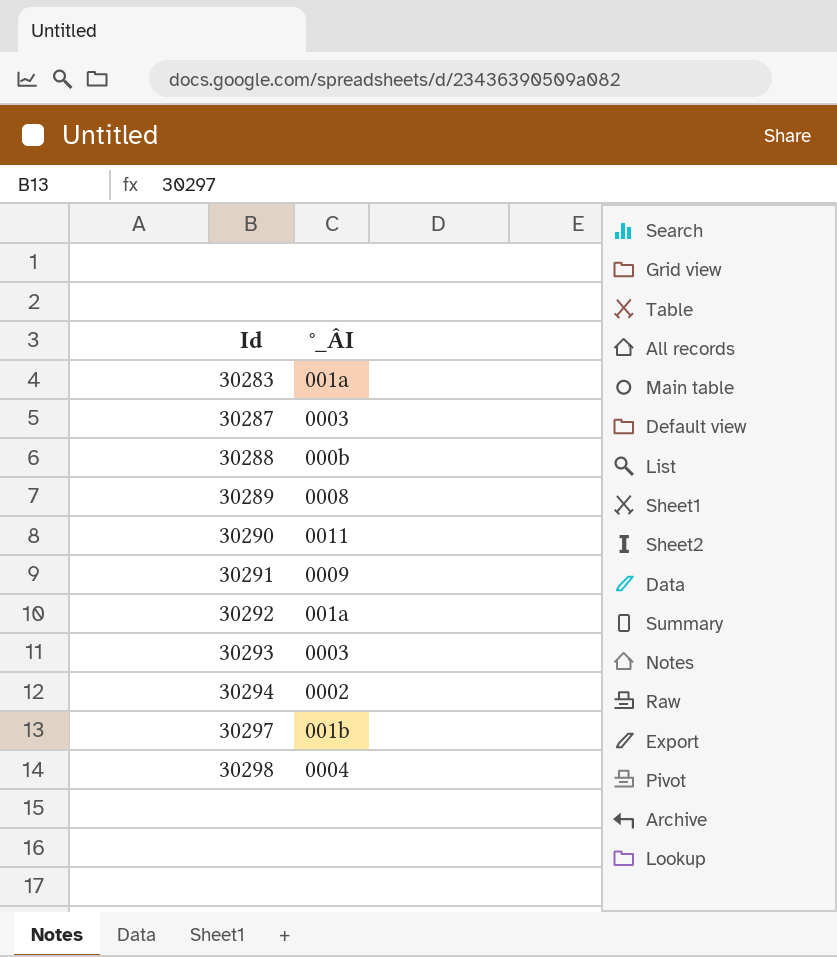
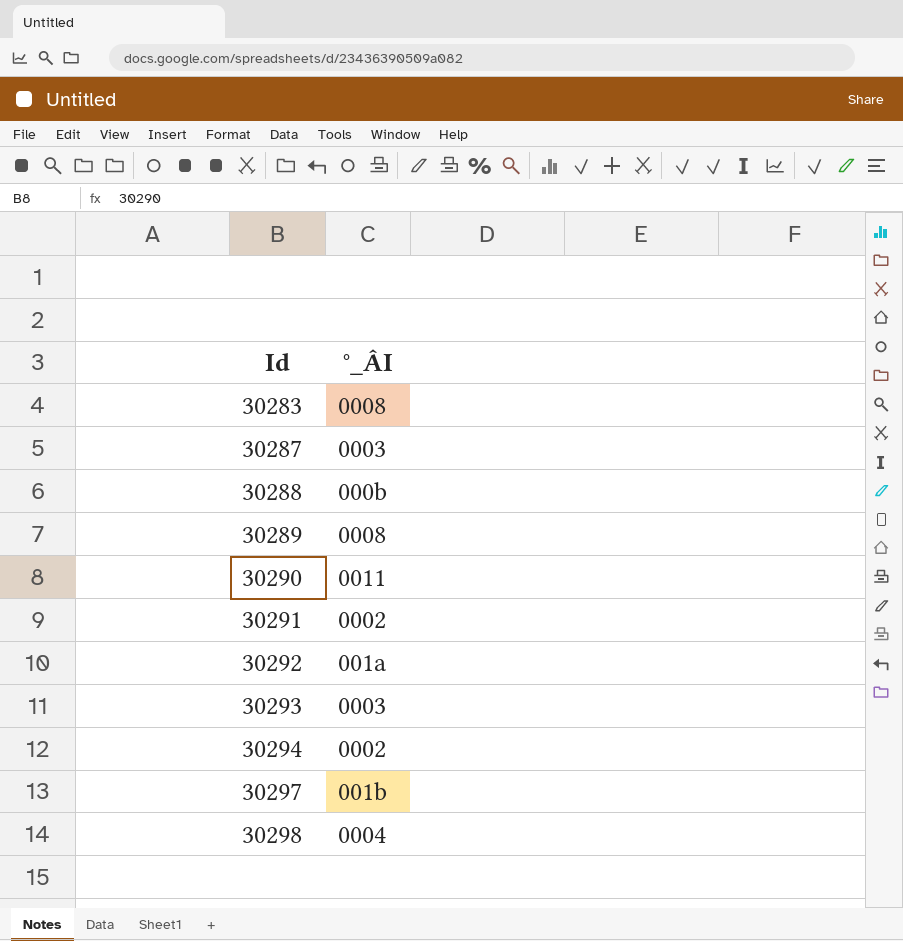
30283 | °_ÂI: 001a -> 0008
30291 | °_ÂI: 0009 -> 0002

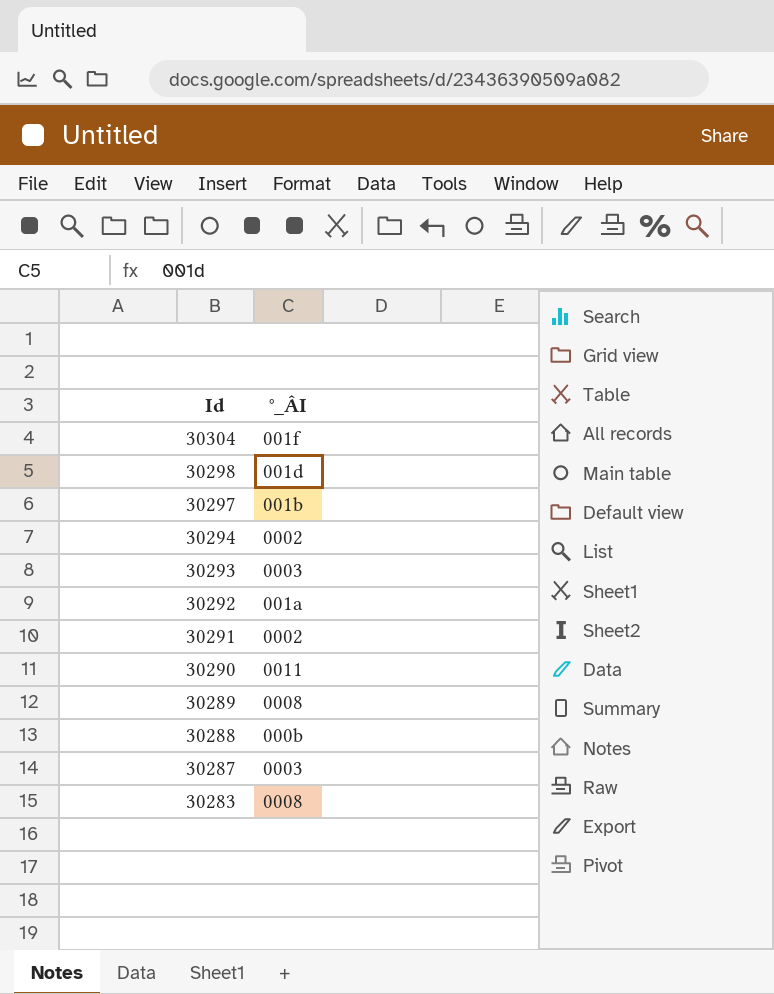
row order: Id ascending -> Id descending
row 30304: none -> 001f
30298 | °_ÂI: 0004 -> 001d

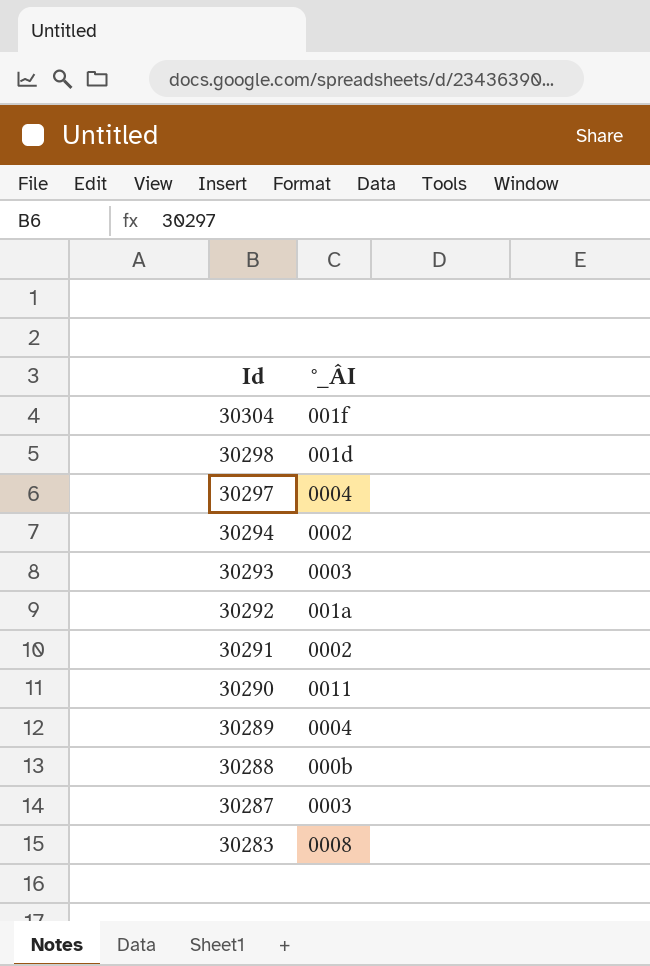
30297 | °_ÂI: 001b -> 0004
30289 | °_ÂI: 0008 -> 0004

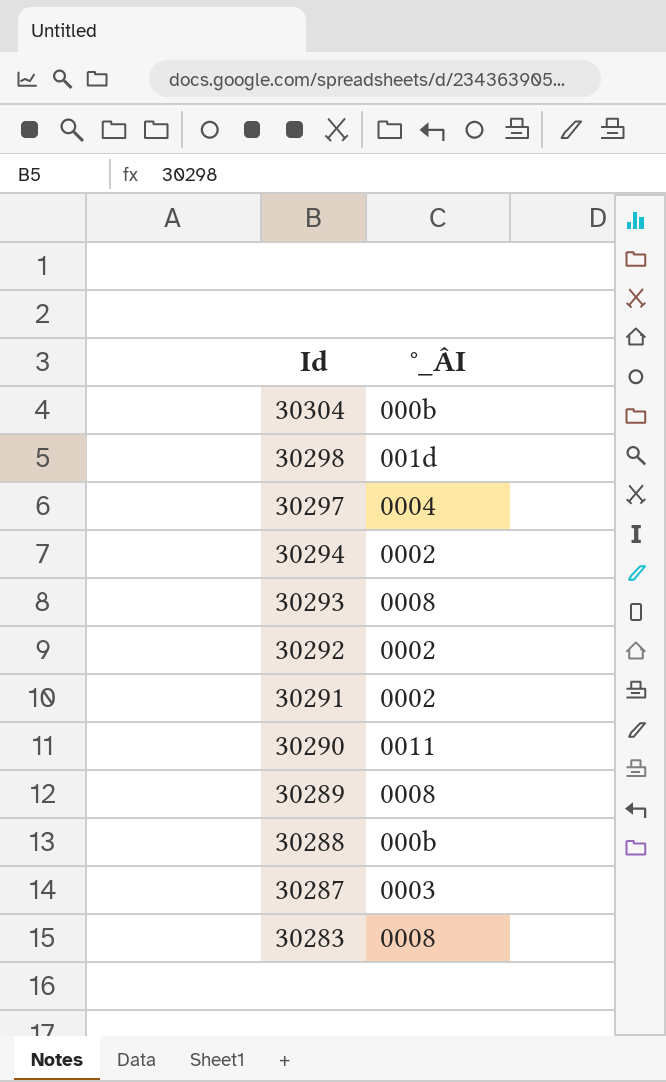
30304 | °_ÂI: 001f -> 000b
30293 | °_ÂI: 0003 -> 0008
30292 | °_ÂI: 001a -> 0002
30289 | °_ÂI: 0004 -> 0008

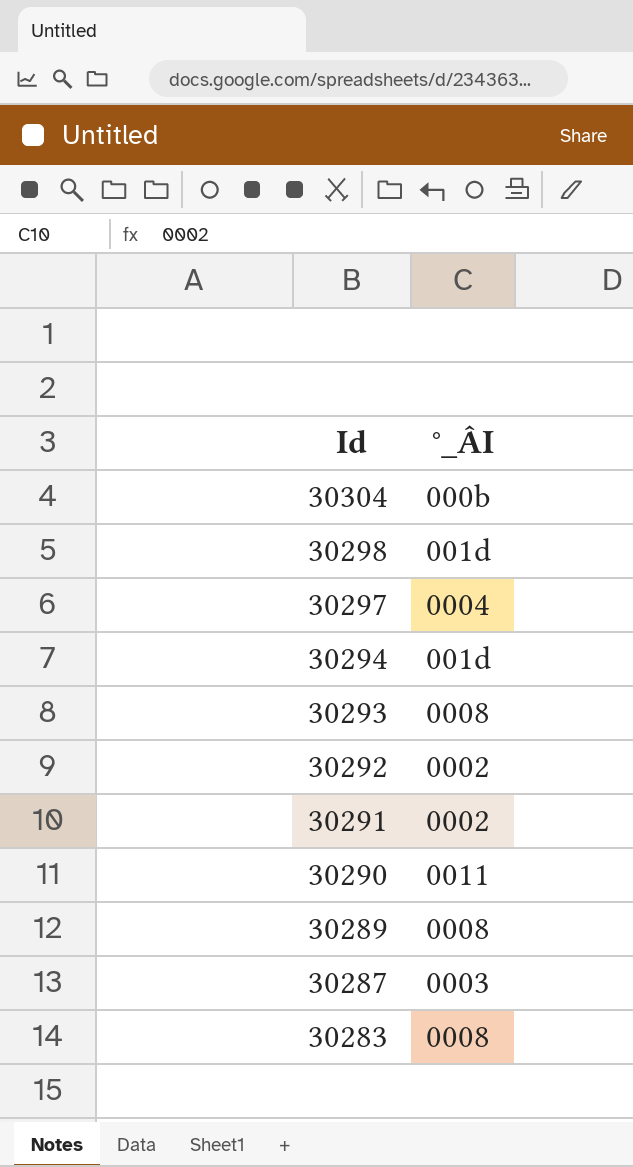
row 30288: 000b -> none
30294 | °_ÂI: 0002 -> 001d

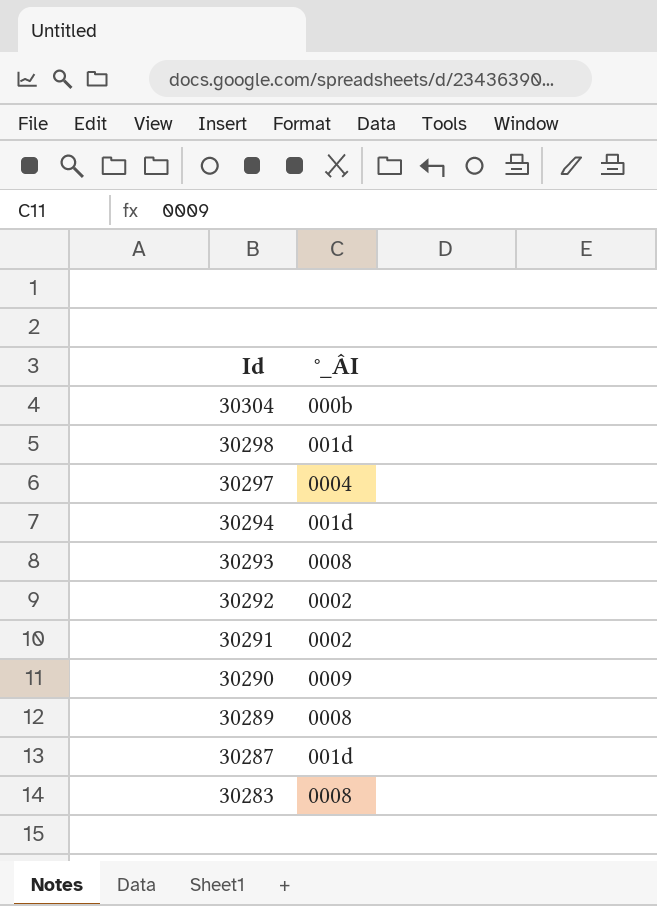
30290 | °_ÂI: 0011 -> 0009
30287 | °_ÂI: 0003 -> 001d

